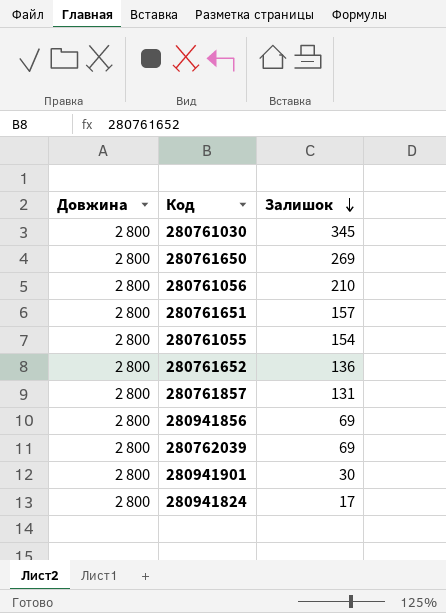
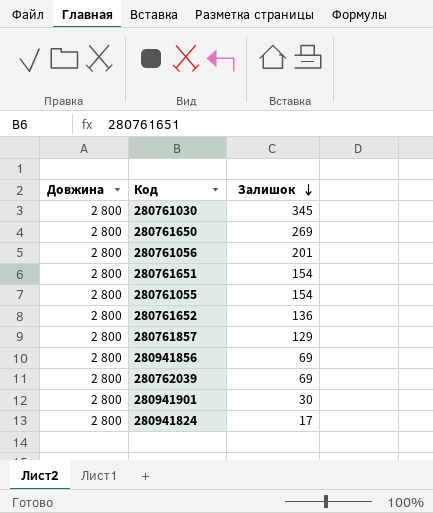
280761056 | Залишок: 210 -> 201
280761651 | Залишок: 157 -> 154
280761857 | Залишок: 131 -> 129

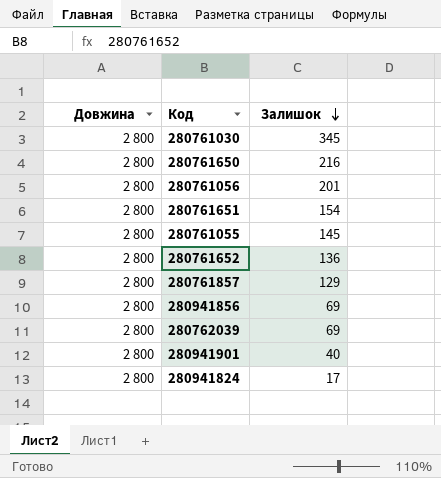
280761650 | Залишок: 269 -> 216
280761055 | Залишок: 154 -> 145
280941901 | Залишок: 30 -> 40

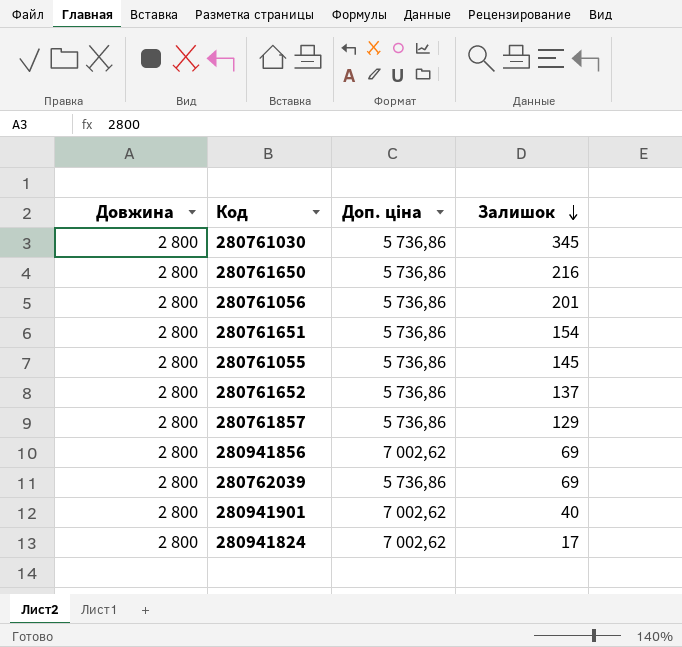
column Доп. ціна | position: none -> 3
280761652 | Залишок: 136 -> 137

